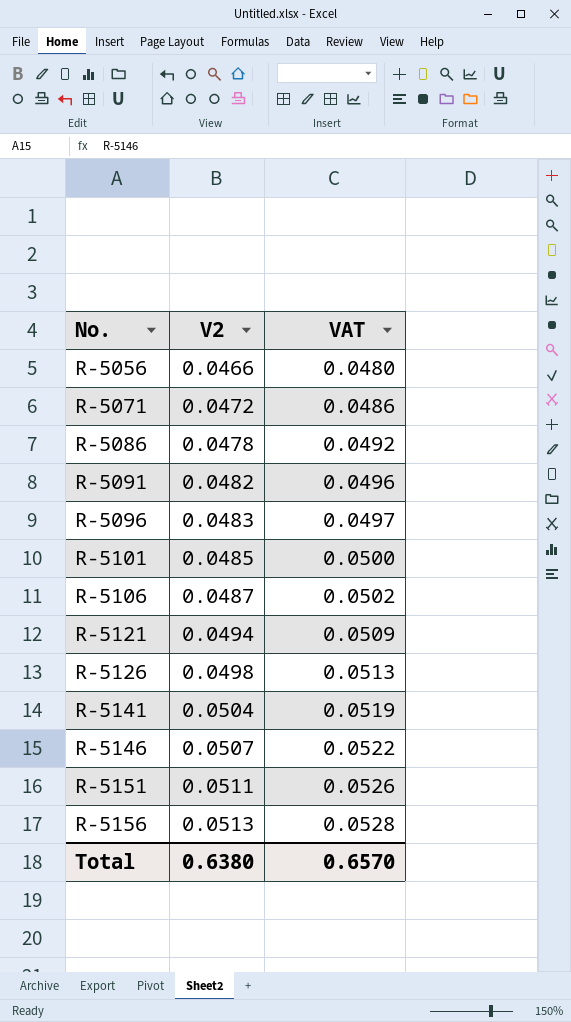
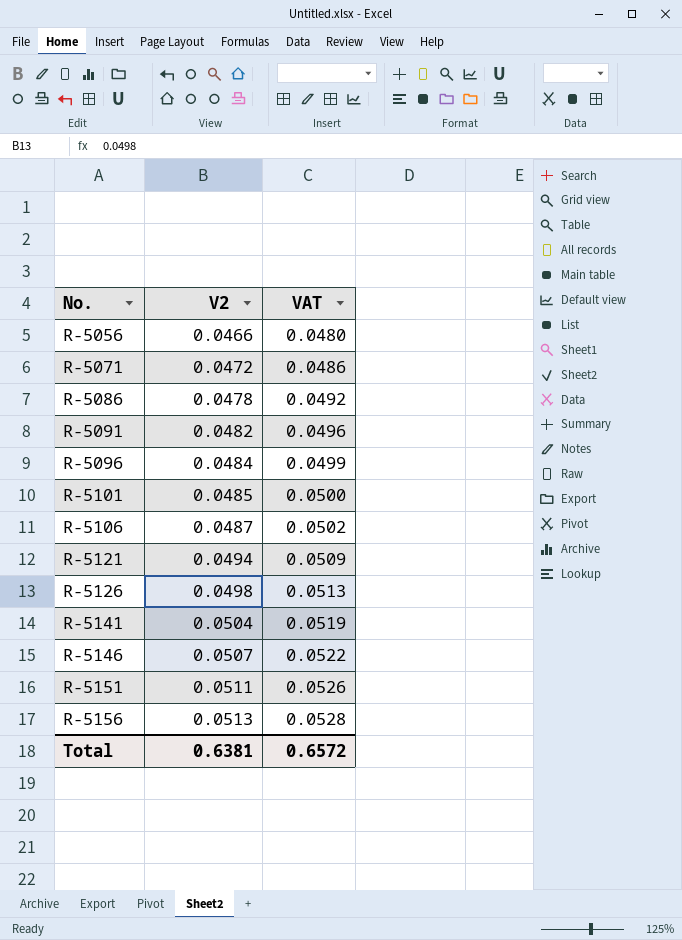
R-5096 | V2: 0.0483 -> 0.0484
R-5096 | VAT: 0.0497 -> 0.0499
Total | V2: 0.6380 -> 0.6381
Total | VAT: 0.6570 -> 0.6572

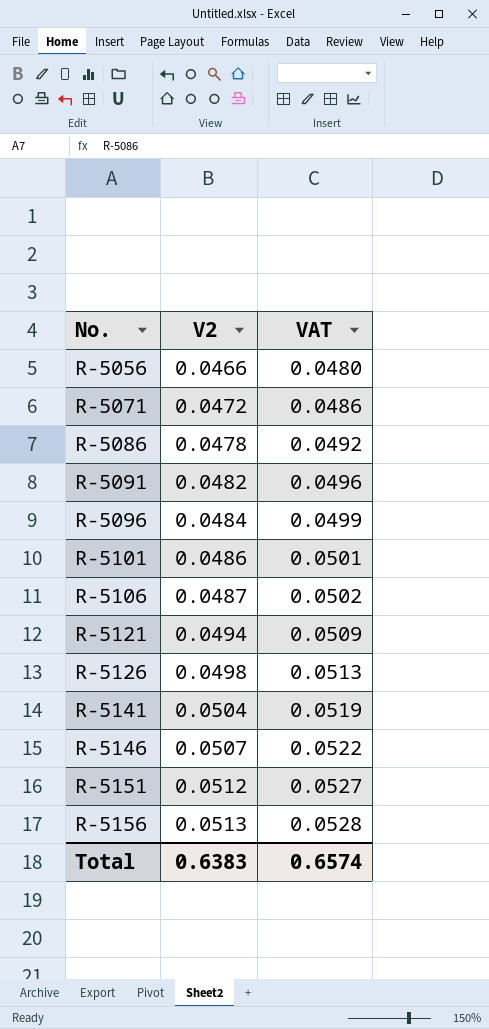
R-5101 | V2: 0.0485 -> 0.0486
R-5101 | VAT: 0.0500 -> 0.0501
R-5151 | V2: 0.0511 -> 0.0512
R-5151 | VAT: 0.0526 -> 0.0527
Total | V2: 0.6381 -> 0.6383
Total | VAT: 0.6572 -> 0.6574

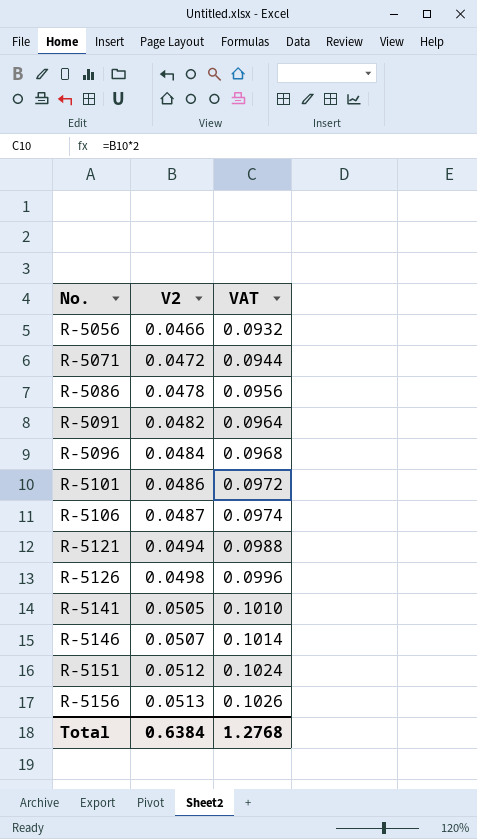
column VAT | formula: [V2] * 1.03 -> [V2] * 2
R-5141 | V2: 0.0504 -> 0.0505
Total | V2: 0.6383 -> 0.6384
Total | VAT: 0.6574 -> 1.2768

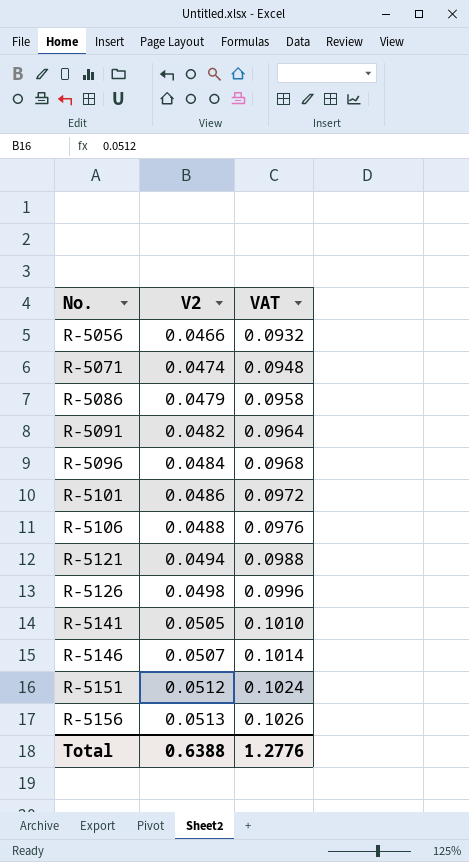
R-5071 | V2: 0.0472 -> 0.0474
R-5071 | VAT: 0.0944 -> 0.0948
R-5086 | V2: 0.0478 -> 0.0479
R-5086 | VAT: 0.0956 -> 0.0958
R-5106 | V2: 0.0487 -> 0.0488
R-5106 | VAT: 0.0974 -> 0.0976
Total | V2: 0.6384 -> 0.6388
Total | VAT: 1.2768 -> 1.2776

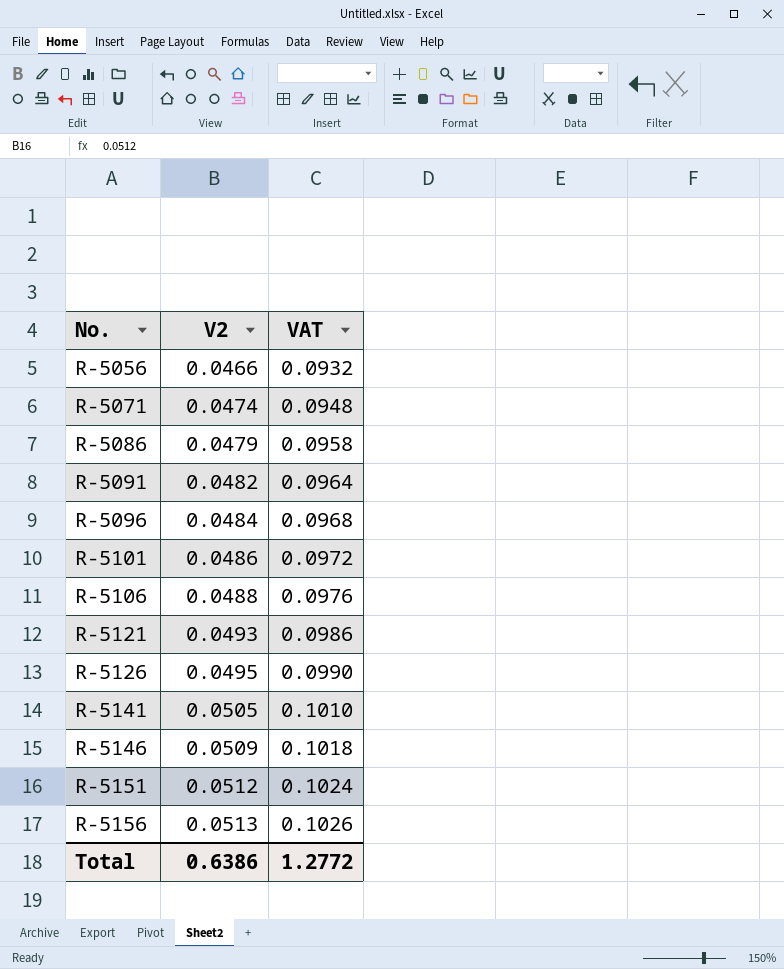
R-5121 | V2: 0.0494 -> 0.0493
R-5121 | VAT: 0.0988 -> 0.0986
R-5126 | V2: 0.0498 -> 0.0495
R-5126 | VAT: 0.0996 -> 0.0990
R-5146 | V2: 0.0507 -> 0.0509
R-5146 | VAT: 0.1014 -> 0.1018
Total | V2: 0.6388 -> 0.6386
Total | VAT: 1.2776 -> 1.2772

